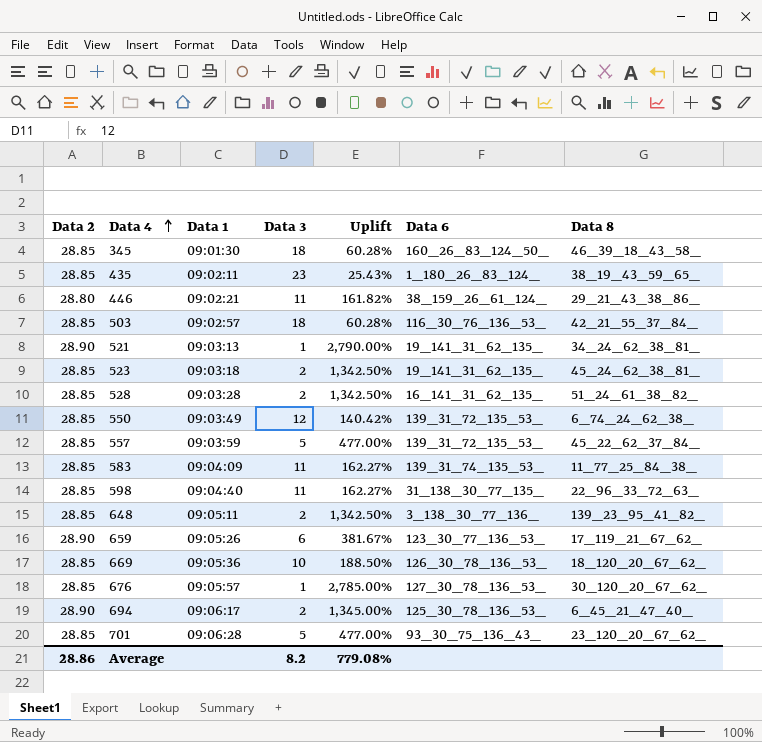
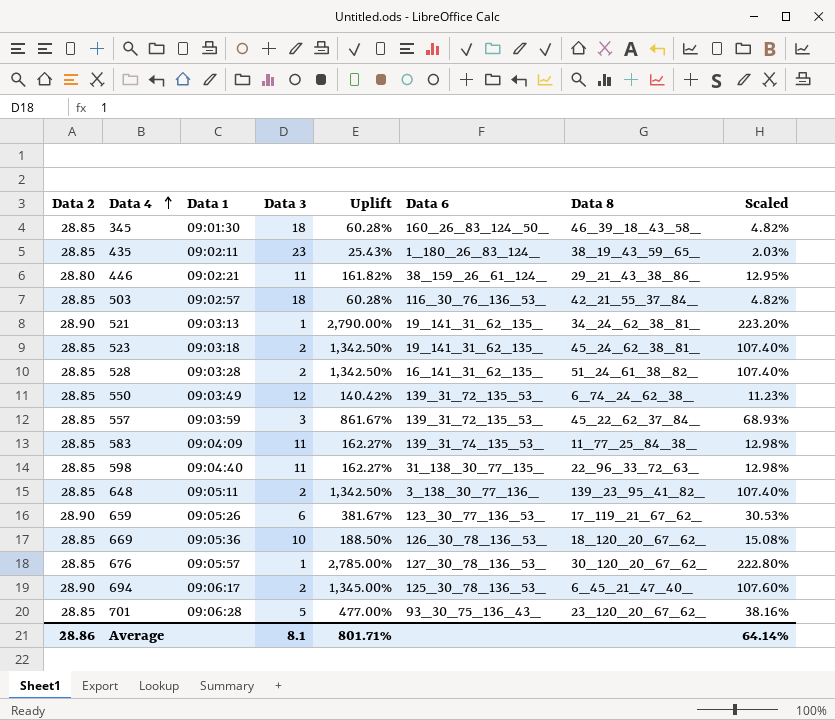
column Scaled | formula: none -> [Uplift] * 0.08
557 | Data 3: 5 -> 3
557 | Uplift: 477.00% -> 861.67%
Average | Data 3: 8.2 -> 8.1
Average | Uplift: 779.08% -> 801.71%

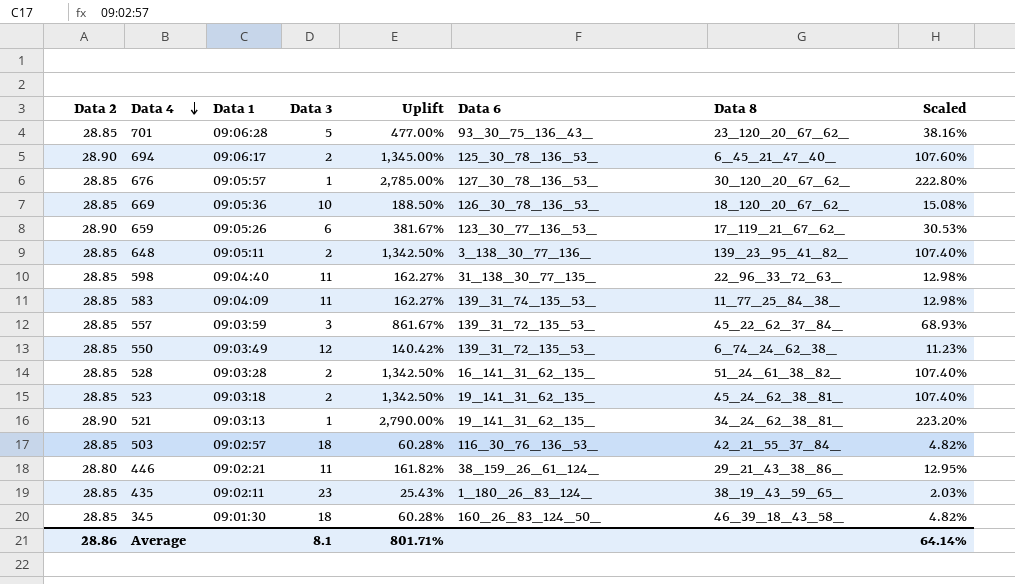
row order: Data 4 ascending -> Data 4 descending

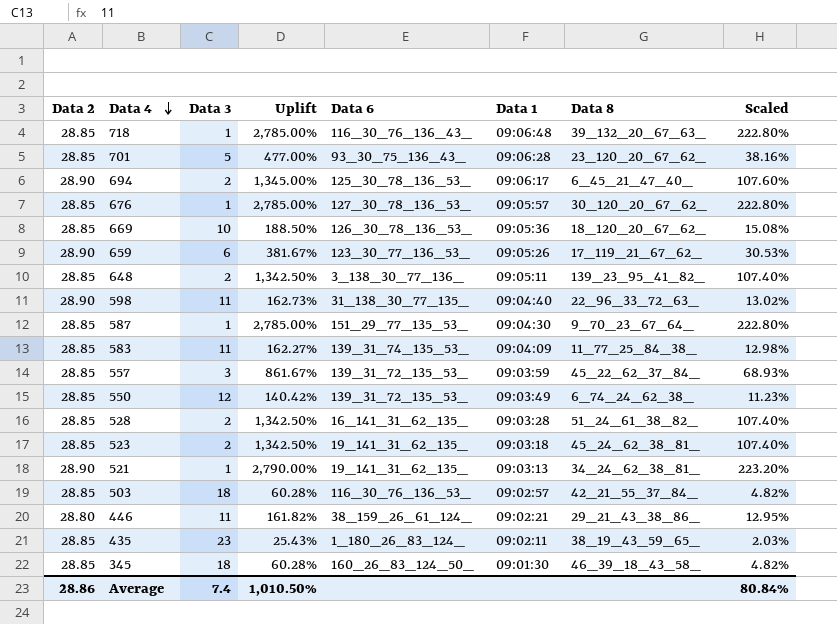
column Data 1 | position: 3 -> 6
row 718: none -> 28.85 | 1 | 2,785.00% | 116_30_76_136_43_ | 09:06:48 | 39_132_20_67_63_ | 222.80%
598 | Data 2: 28.85 -> 28.90
598 | Uplift: 162.27% -> 162.73%
598 | Scaled: 12.98% -> 13.02%
row 587: none -> 28.85 | 1 | 2,785.00% | 151_29_77_135_53_ | 09:04:30 | 9_70_23_67_64_ | 222.80%
Average | Data 3: 8.1 -> 7.4
Average | Uplift: 801.71% -> 1,010.50%
Average | Scaled: 64.14% -> 80.84%

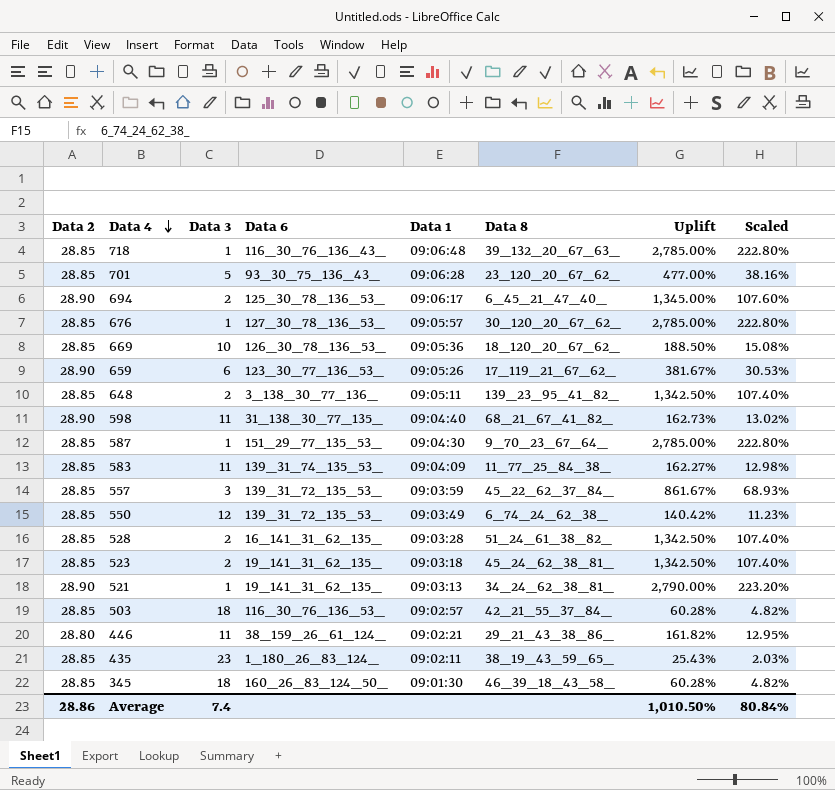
column Uplift | position: 4 -> 7
598 | Data 8: 22_96_33_72_63_ -> 68_21_67_41_82_

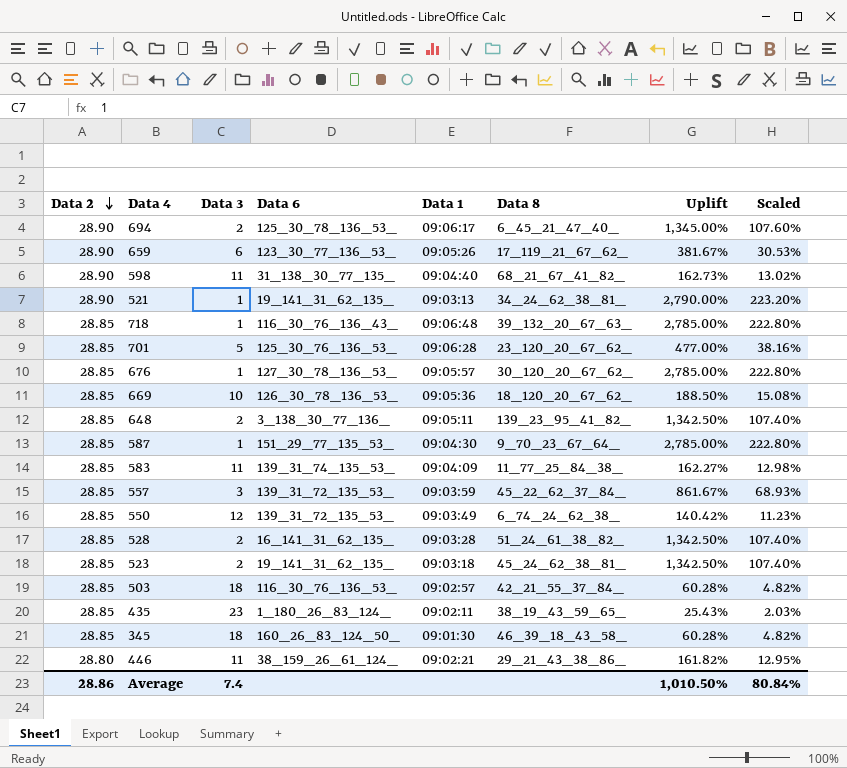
row order: Data 4 descending -> Data 2 descending
701 | Data 6: 93_30_75_136_43_ -> 125_30_76_136_53_

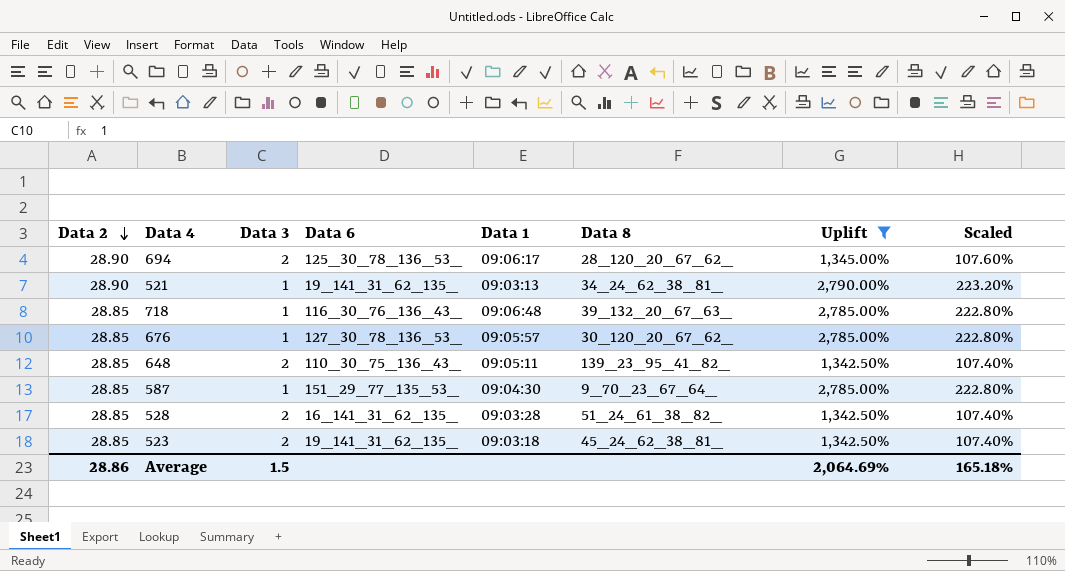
filter: none -> Uplift >= 1,342.50%
694 | Data 8: 6_45_21_47_40_ -> 28_120_20_67_62_
648 | Data 6: 3_138_30_77_136_ -> 110_30_75_136_43_
Average | Data 3: 7.4 -> 1.5
Average | Uplift: 1,010.50% -> 2,064.69%
Average | Scaled: 80.84% -> 165.18%

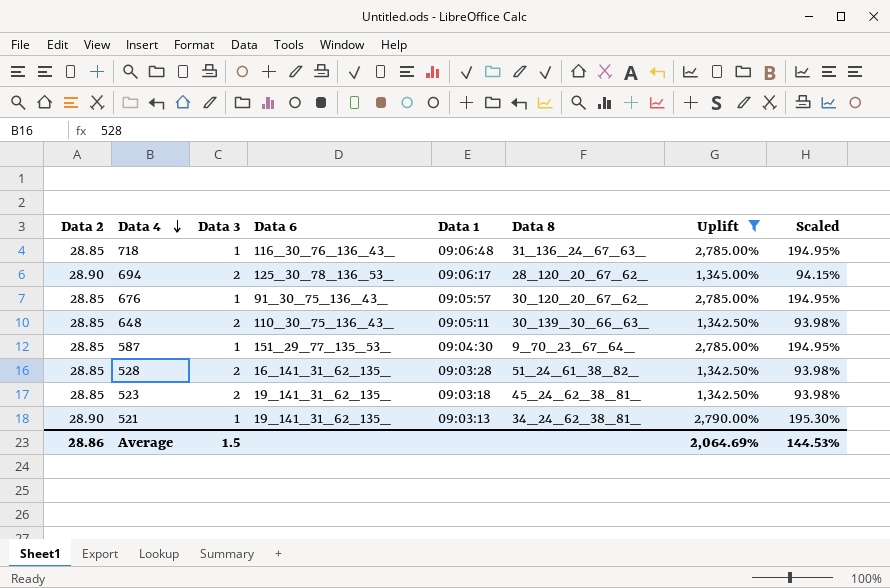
row order: Data 2 descending -> Data 4 descending
column Scaled | formula: [Uplift] * 0.08 -> [Uplift] * 0.07
718 | Data 8: 39_132_20_67_63_ -> 31_136_24_67_63_
676 | Data 6: 127_30_78_136_53_ -> 91_30_75_136_43_
648 | Data 8: 139_23_95_41_82_ -> 30_139_30_66_63_
Average | Scaled: 165.18% -> 144.53%

